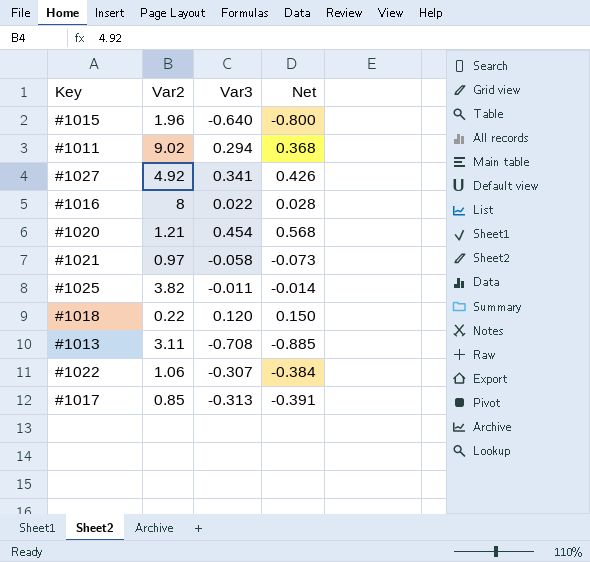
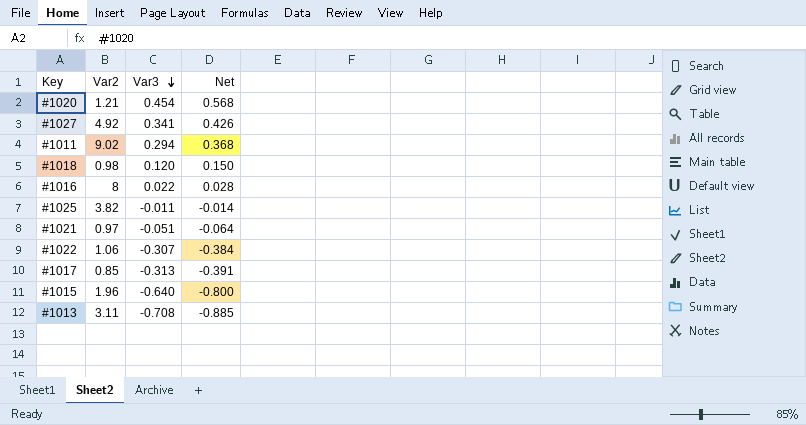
row order: none -> Var3 descending
#1018 | Var2: 0.22 -> 0.98
#1021 | Var3: -0.058 -> -0.051
#1021 | Net: -0.073 -> -0.064

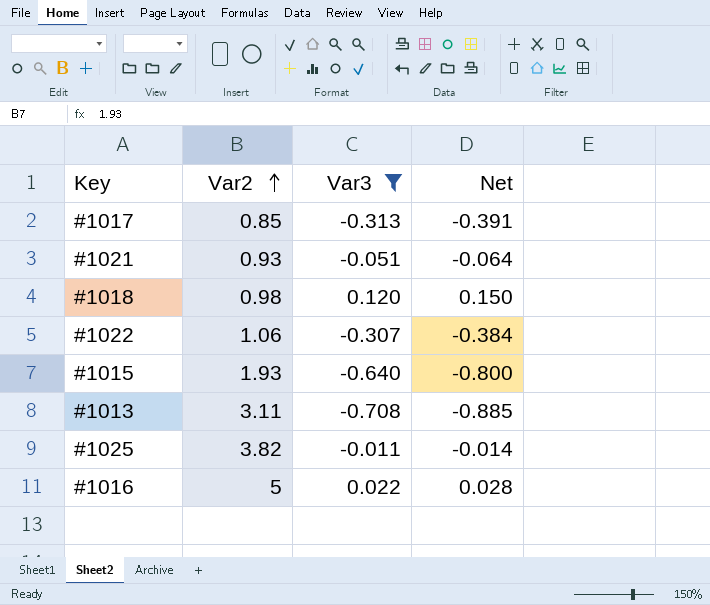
filter: none -> Var3 <= 0.120
row order: Var3 descending -> Var2 ascending
#1021 | Var2: 0.97 -> 0.93
#1015 | Var2: 1.96 -> 1.93
#1016 | Var2: 8 -> 5

